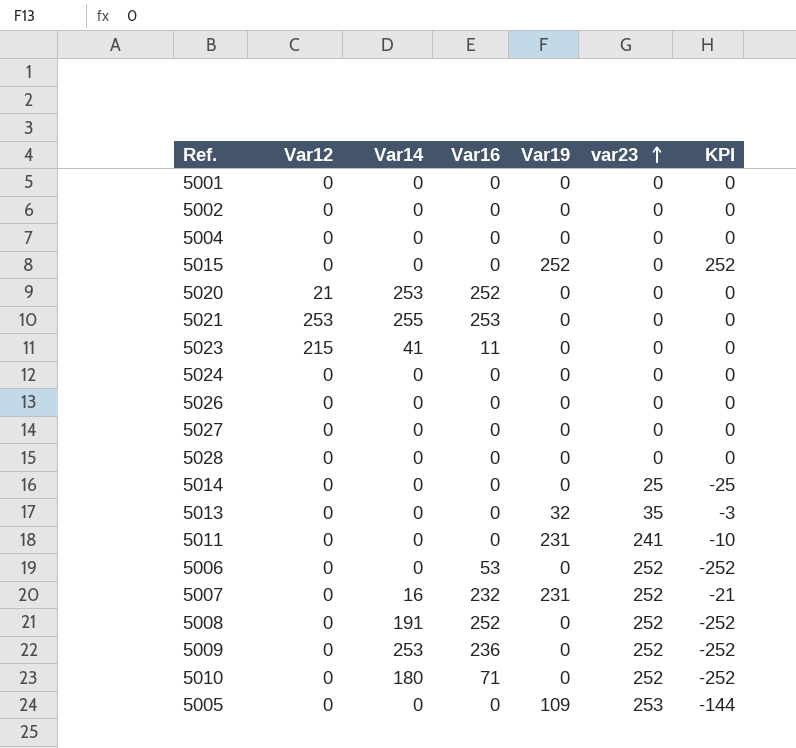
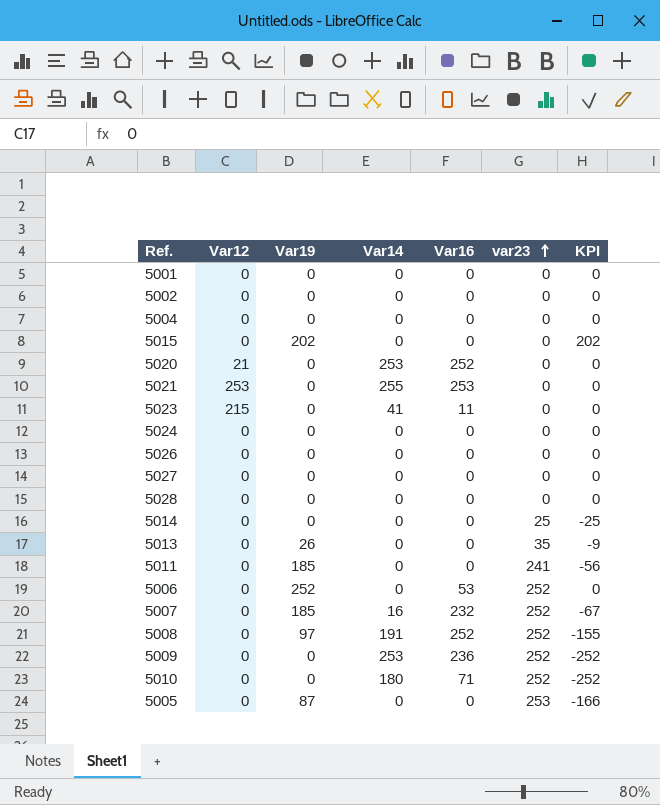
column Var19 | position: 5 -> 3
5015 | Var19: 252 -> 202
5015 | KPI: 252 -> 202
5013 | Var19: 32 -> 26
5013 | KPI: -3 -> -9
5011 | Var19: 231 -> 185
5011 | KPI: -10 -> -56
5006 | Var19: 0 -> 252
5006 | KPI: -252 -> 0
5007 | Var19: 231 -> 185
5007 | KPI: -21 -> -67
5008 | Var19: 0 -> 97
5008 | KPI: -252 -> -155
5005 | Var19: 109 -> 87
5005 | KPI: -144 -> -166

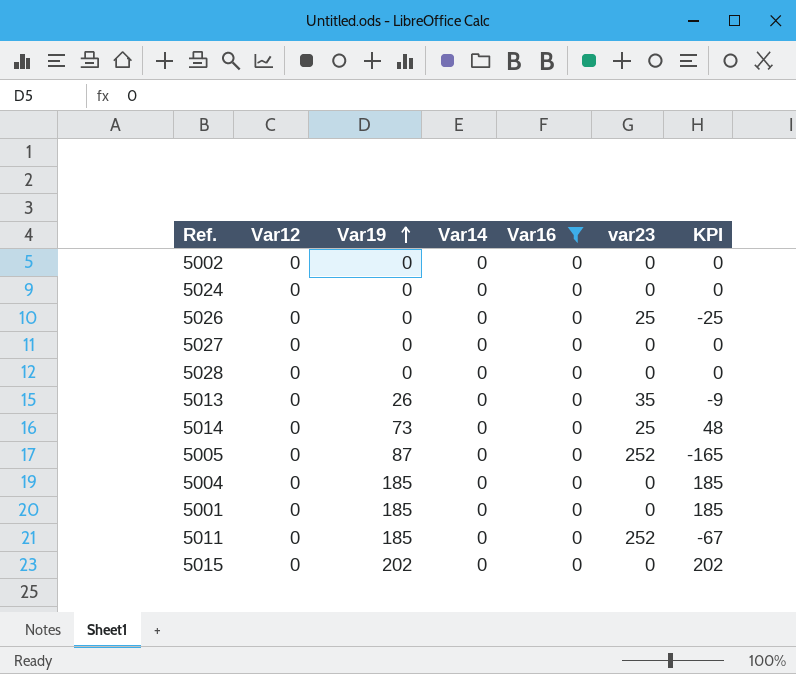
filter: none -> Var16 = 0
row order: var23 ascending -> Var19 ascending
5026 | var23: 0 -> 25
5026 | KPI: 0 -> -25
5014 | Var19: 0 -> 73
5014 | KPI: -25 -> 48
5005 | var23: 253 -> 252
5005 | KPI: -166 -> -165
5004 | Var19: 0 -> 185
5004 | KPI: 0 -> 185
5001 | Var19: 0 -> 185
5001 | KPI: 0 -> 185
5011 | var23: 241 -> 252
5011 | KPI: -56 -> -67

